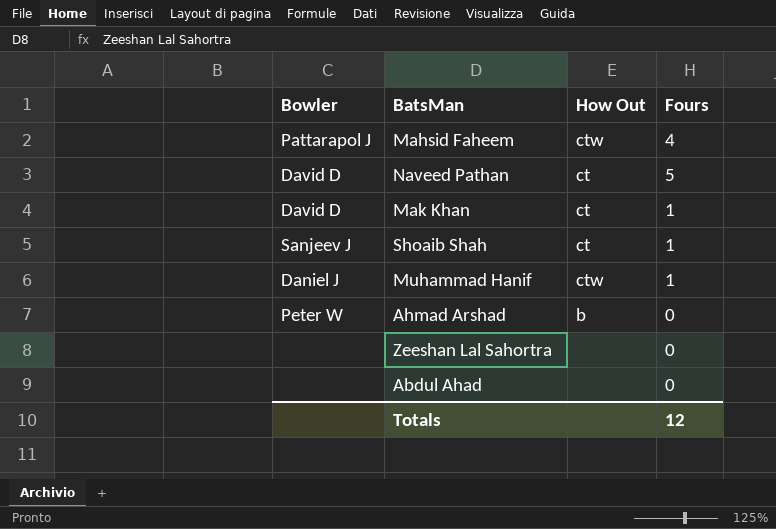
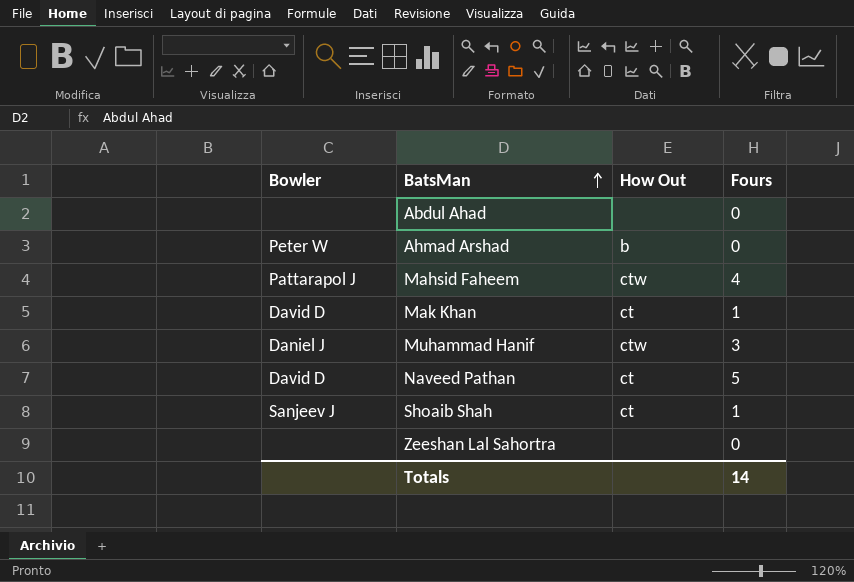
row order: none -> BatsMan ascending
Muhammad Hanif | Fours: 1 -> 3
Totals | Fours: 12 -> 14

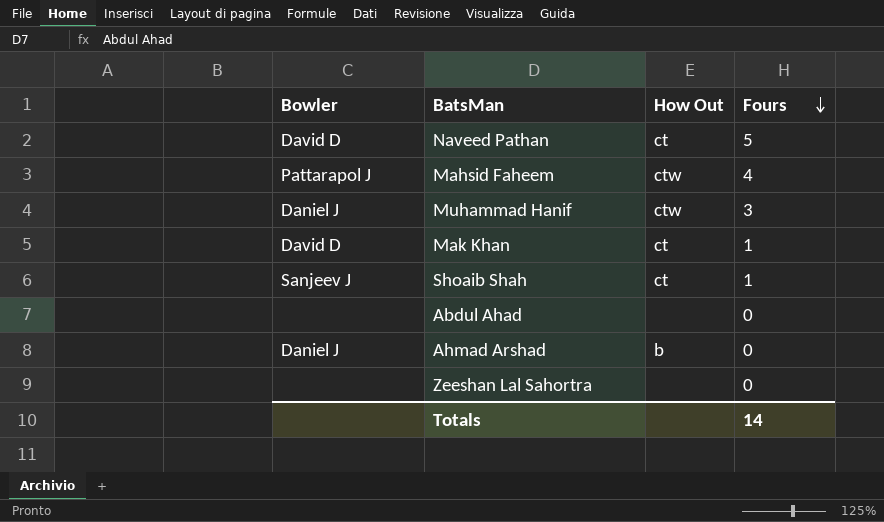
row order: BatsMan ascending -> Fours descending
Ahmad Arshad | Bowler: Peter W -> Daniel J

